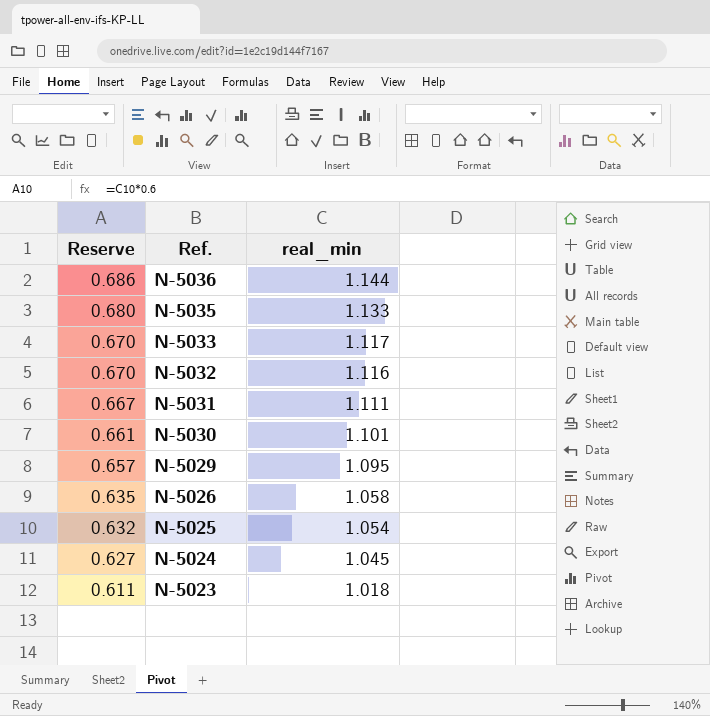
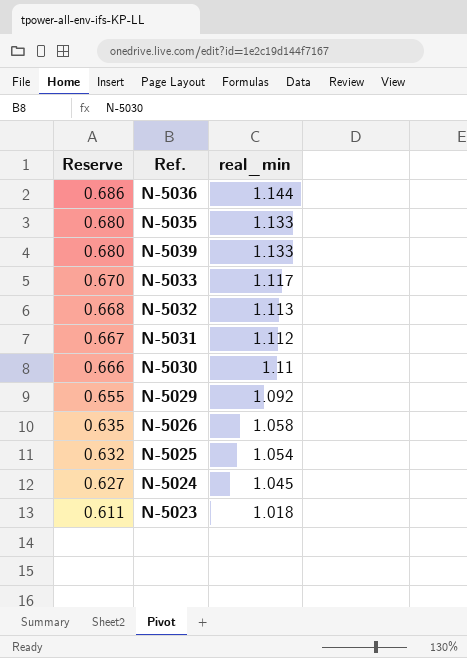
row N-5039: none -> 0.680 | 1.133
N-5032 | Reserve: 0.670 -> 0.668
N-5032 | real_min: 1.116 -> 1.113
N-5031 | real_min: 1.111 -> 1.112
N-5030 | Reserve: 0.661 -> 0.666
N-5030 | real_min: 1.101 -> 1.11
N-5029 | Reserve: 0.657 -> 0.655
N-5029 | real_min: 1.095 -> 1.092

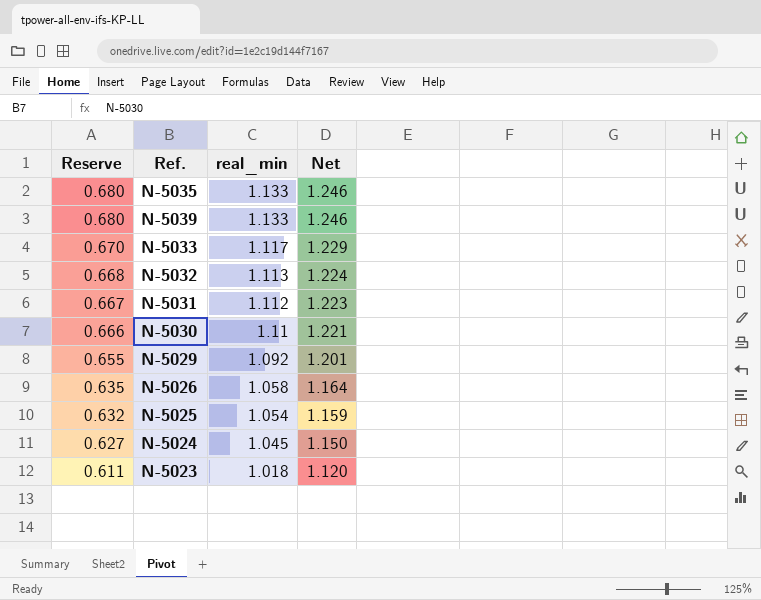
column Net | formula: none -> [real_min] * 1.1
row N-5036: 0.686 | 1.144 -> none

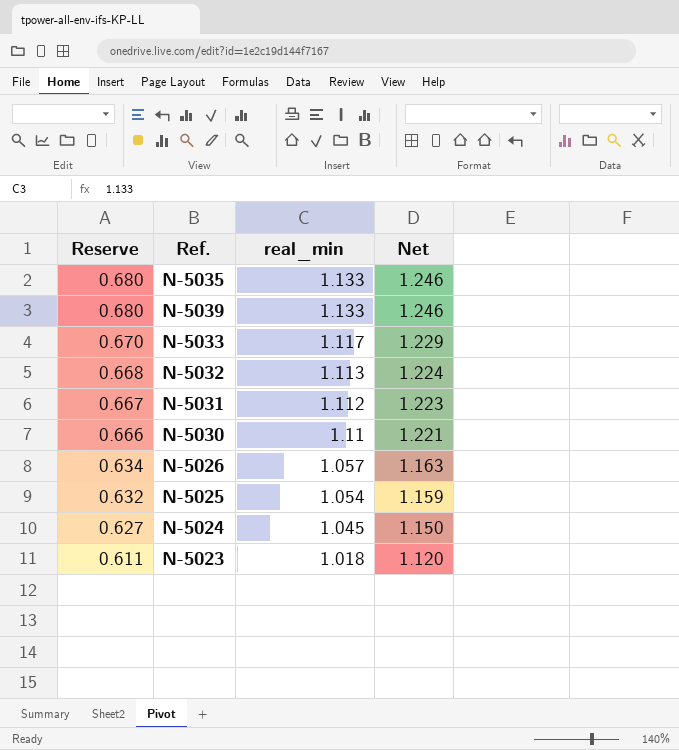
row N-5029: 0.655 | 1.092 | 1.201 -> none
N-5026 | Reserve: 0.635 -> 0.634
N-5026 | real_min: 1.058 -> 1.057
N-5026 | Net: 1.164 -> 1.163

